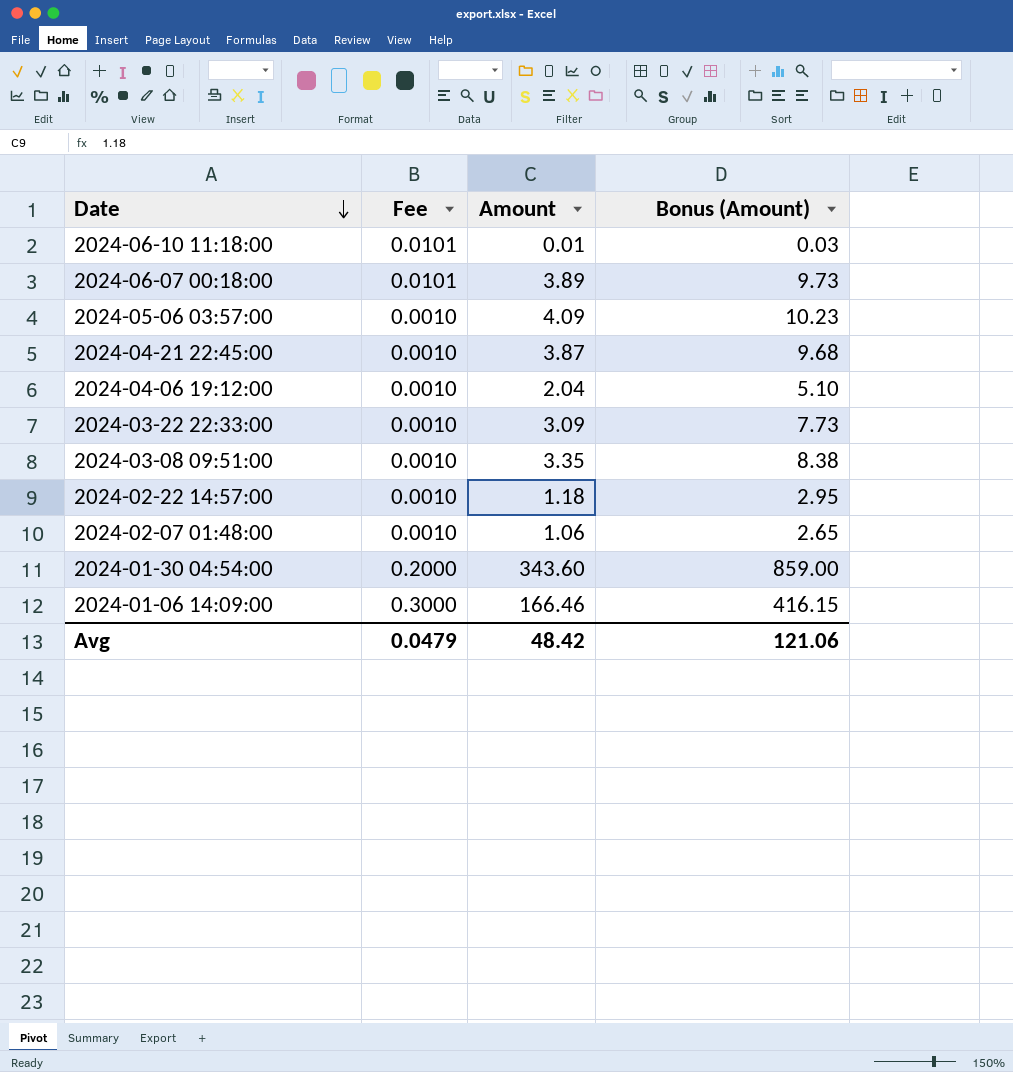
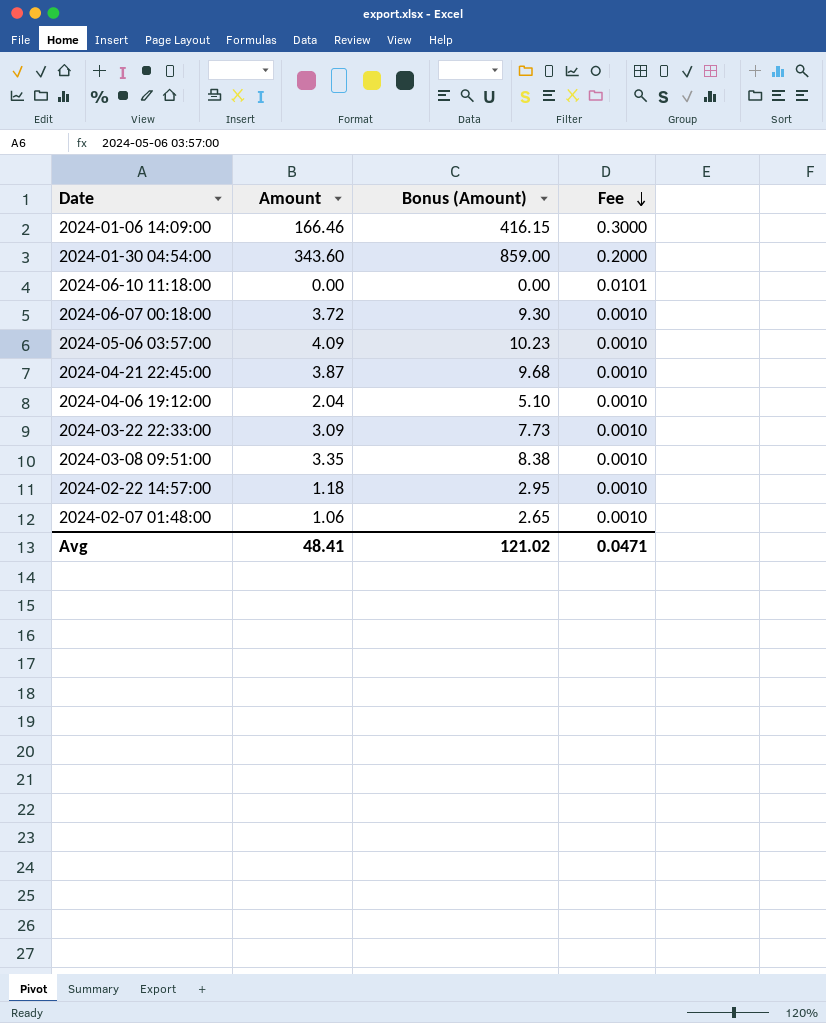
row order: Date descending -> Fee descending
column Fee | position: 2 -> 4
2024-06-10 11:18:00 | Amount: 0.01 -> 0.00
2024-06-10 11:18:00 | Bonus (Amount): 0.03 -> 0.00
2024-06-07 00:18:00 | Amount: 3.89 -> 3.72
2024-06-07 00:18:00 | Bonus (Amount): 9.73 -> 9.30
2024-06-07 00:18:00 | Fee: 0.0101 -> 0.0010
Avg | Amount: 48.42 -> 48.41
Avg | Bonus (Amount): 121.06 -> 121.02
Avg | Fee: 0.0479 -> 0.0471

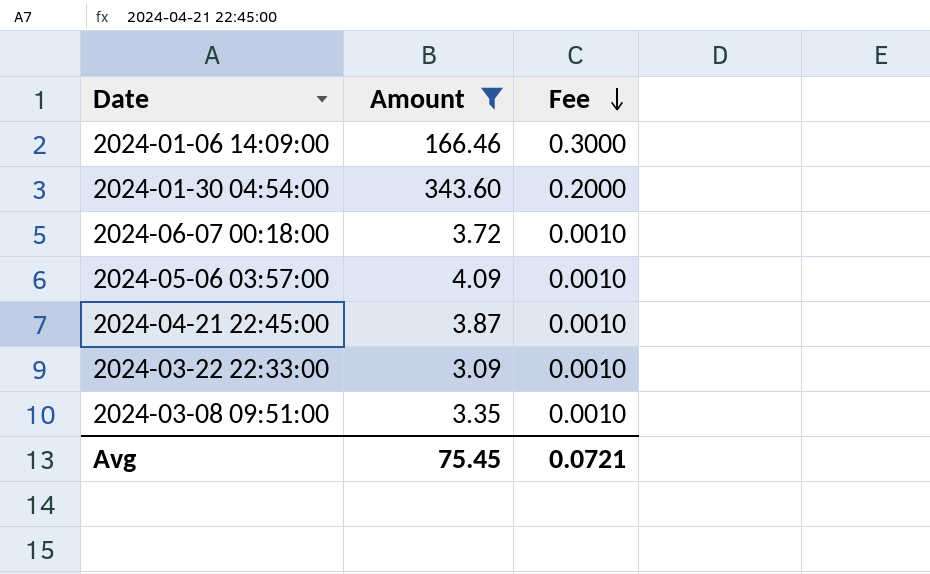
filter: none -> Amount >= 3.09
column Bonus (Amount) | formula: [Amount] * 2.5 -> none
Avg | Amount: 48.41 -> 75.45
Avg | Fee: 0.0471 -> 0.0721

